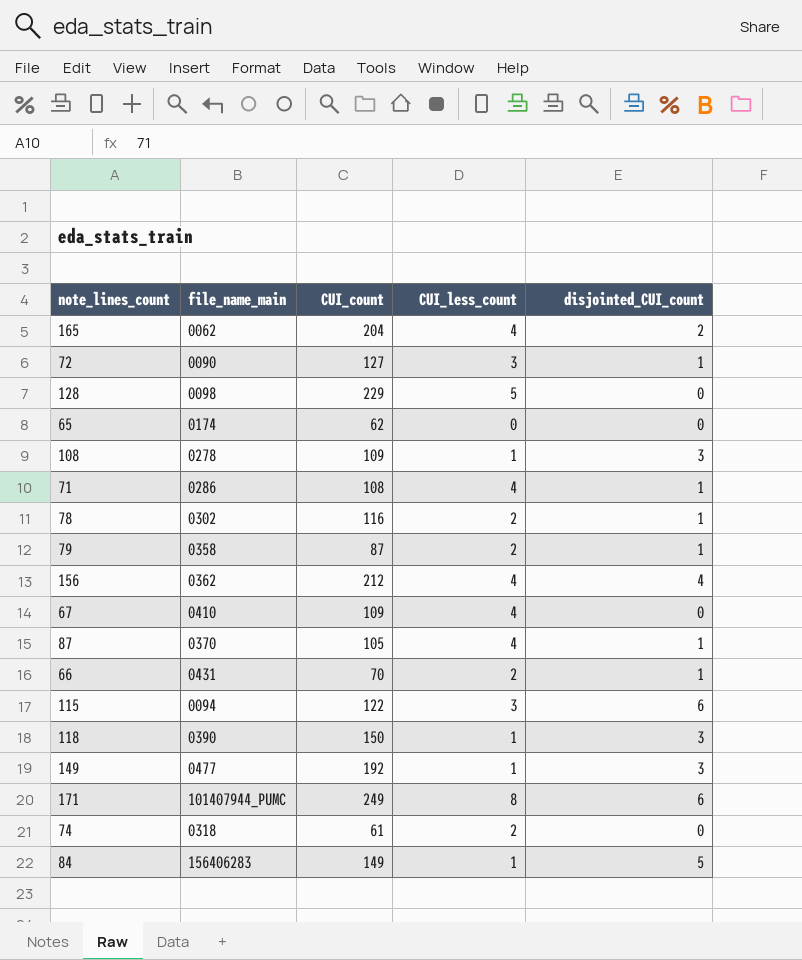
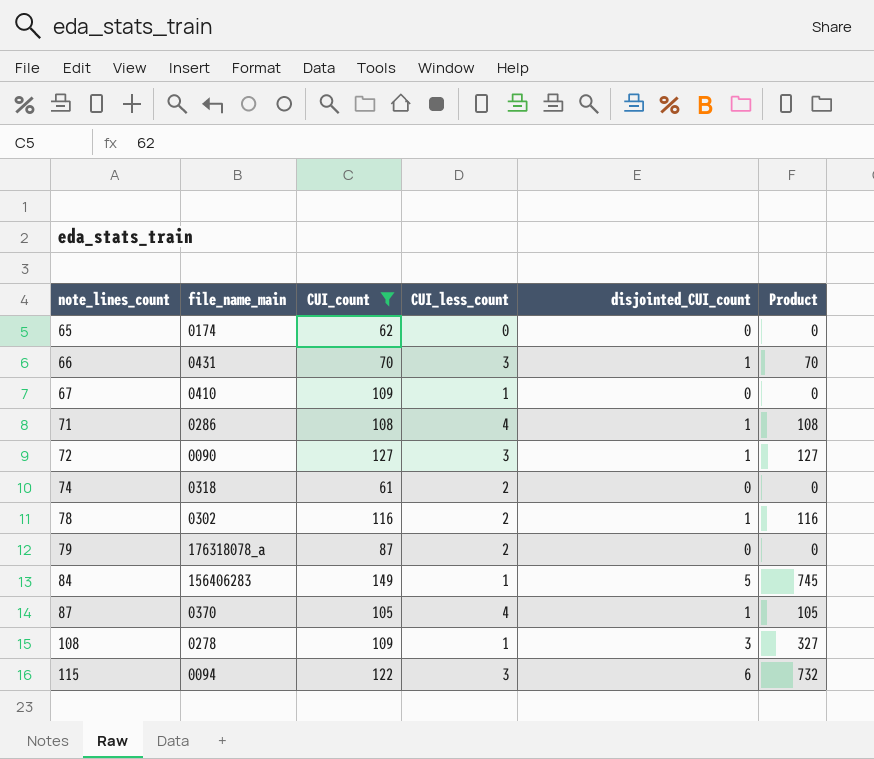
filter: none -> CUI_count <= 149
row order: none -> note_lines_count ascending
column Product | formula: none -> [CUI_count] * [disjointed_CUI_count]
66 | CUI_less_count: 2 -> 3
67 | CUI_less_count: 4 -> 1
79 | file_name_main: 0358 -> 176318078_a
79 | disjointed_CUI_count: 1 -> 0

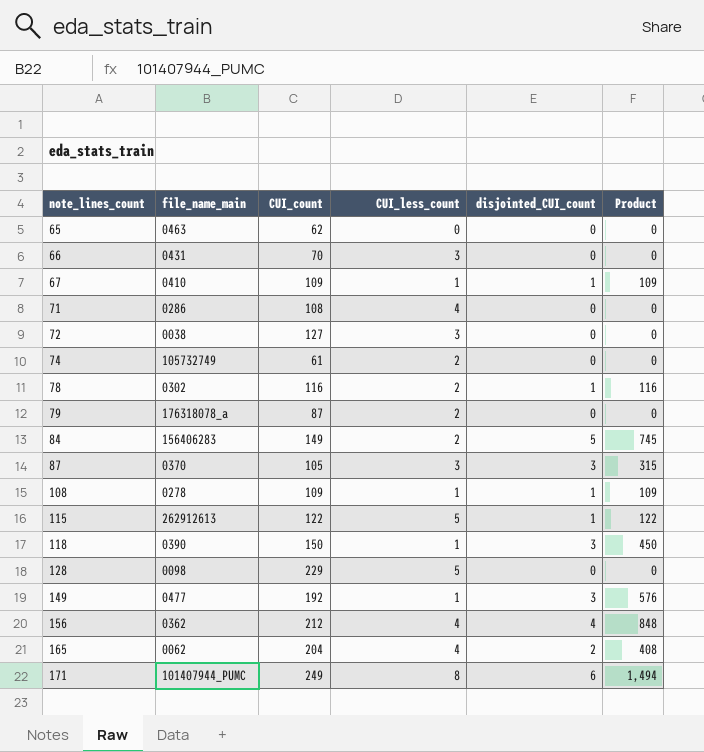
filter: CUI_count <= 149 -> none
65 | file_name_main: 0174 -> 0463
66 | disjointed_CUI_count: 1 -> 0
66 | Product: 70 -> 0
67 | disjointed_CUI_count: 0 -> 1
67 | Product: 0 -> 109
71 | disjointed_CUI_count: 1 -> 0
71 | Product: 108 -> 0
72 | file_name_main: 0090 -> 0038
72 | disjointed_CUI_count: 1 -> 0
72 | Product: 127 -> 0
74 | file_name_main: 0318 -> 105732749
84 | CUI_less_count: 1 -> 2
87 | CUI_less_count: 4 -> 3
87 | disjointed_CUI_count: 1 -> 3
87 | Product: 105 -> 315
108 | disjointed_CUI_count: 3 -> 1
108 | Product: 327 -> 109
115 | file_name_main: 0094 -> 262912613
115 | CUI_less_count: 3 -> 5
115 | disjointed_CUI_count: 6 -> 1
115 | Product: 732 -> 122

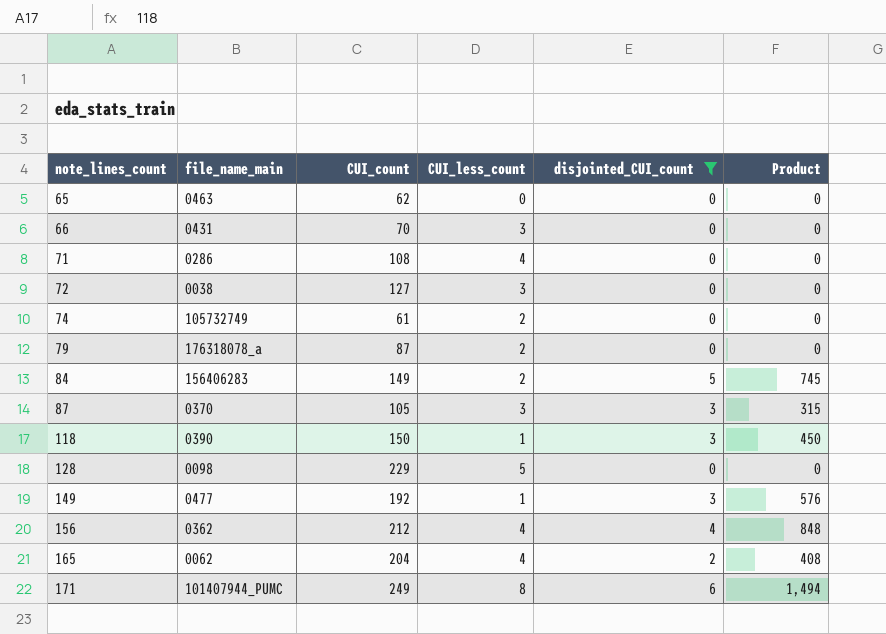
filter: none -> disjointed_CUI_count != 1

